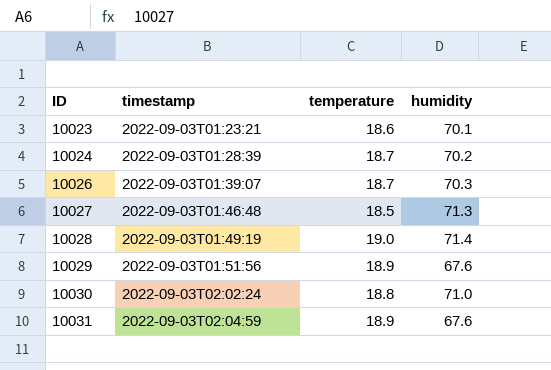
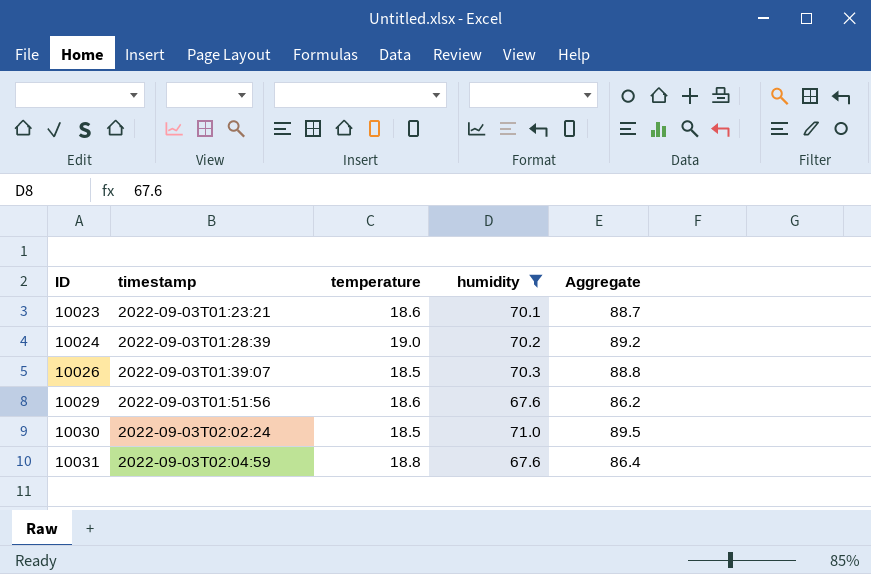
filter: none -> humidity <= 71.0
column Aggregate | formula: none -> [temperature] + [humidity]
10024 | temperature: 18.7 -> 19.0
10026 | temperature: 18.7 -> 18.5
10029 | temperature: 18.9 -> 18.6
10030 | temperature: 18.8 -> 18.5
10031 | temperature: 18.9 -> 18.8

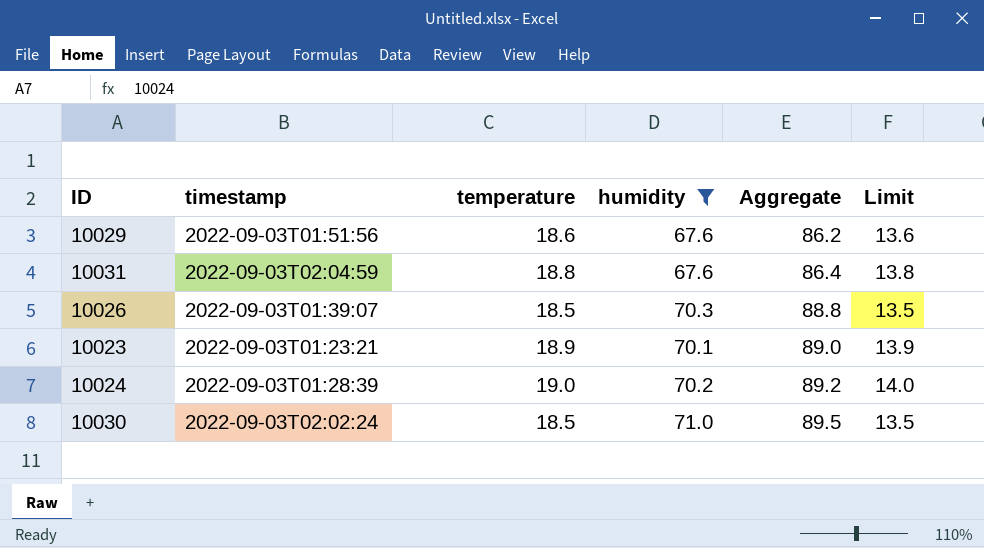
row order: ID ascending -> Aggregate ascending
column Limit | formula: none -> [temperature] - 5
10023 | temperature: 18.6 -> 18.9
10023 | Aggregate: 88.7 -> 89.0

